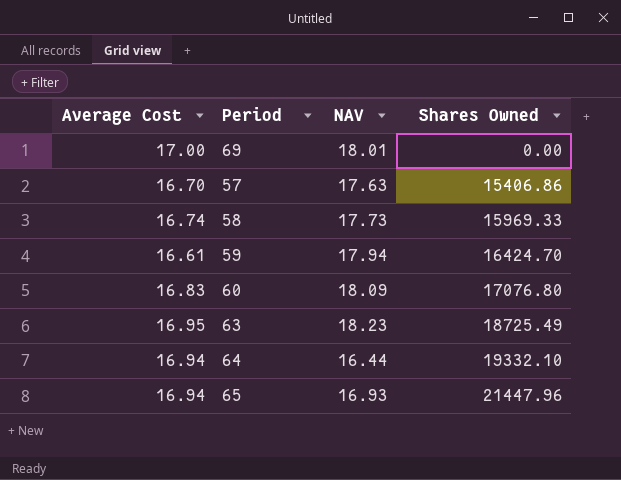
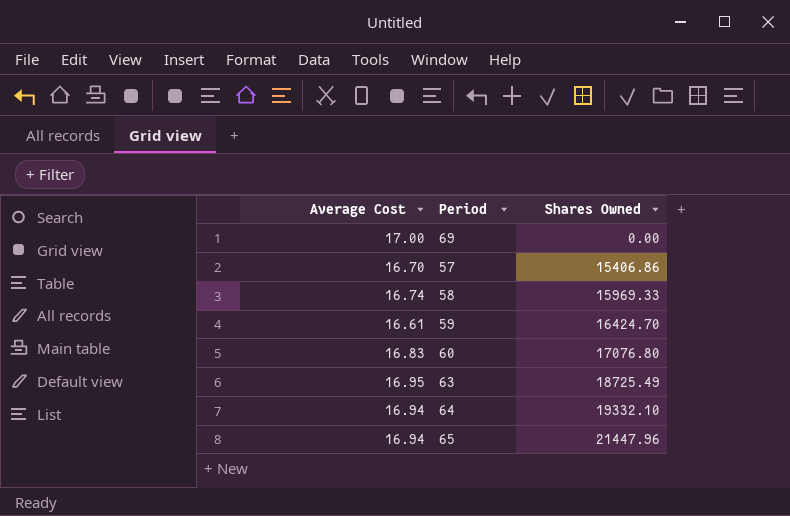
column NAV | position: 3 -> none

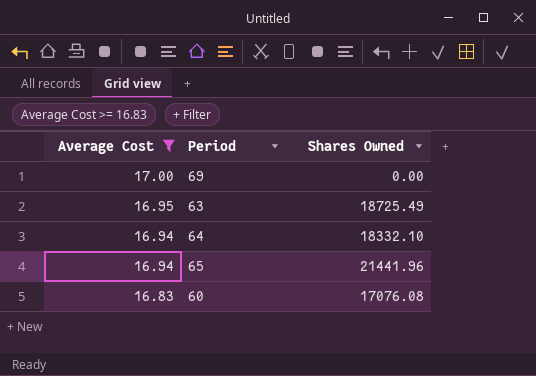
filter: none -> Average Cost >= 16.83
row order: Shares Owned ascending -> Average Cost descending
64 | Shares Owned: 19332.10 -> 18332.10
65 | Shares Owned: 21447.96 -> 21441.96
60 | Shares Owned: 17076.80 -> 17076.08

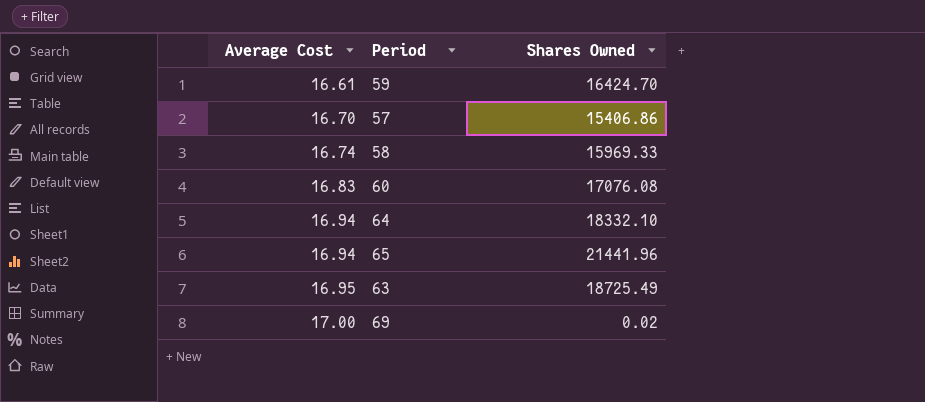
filter: Average Cost >= 16.83 -> none
row order: Average Cost descending -> Average Cost ascending
69 | Shares Owned: 0.00 -> 0.02

